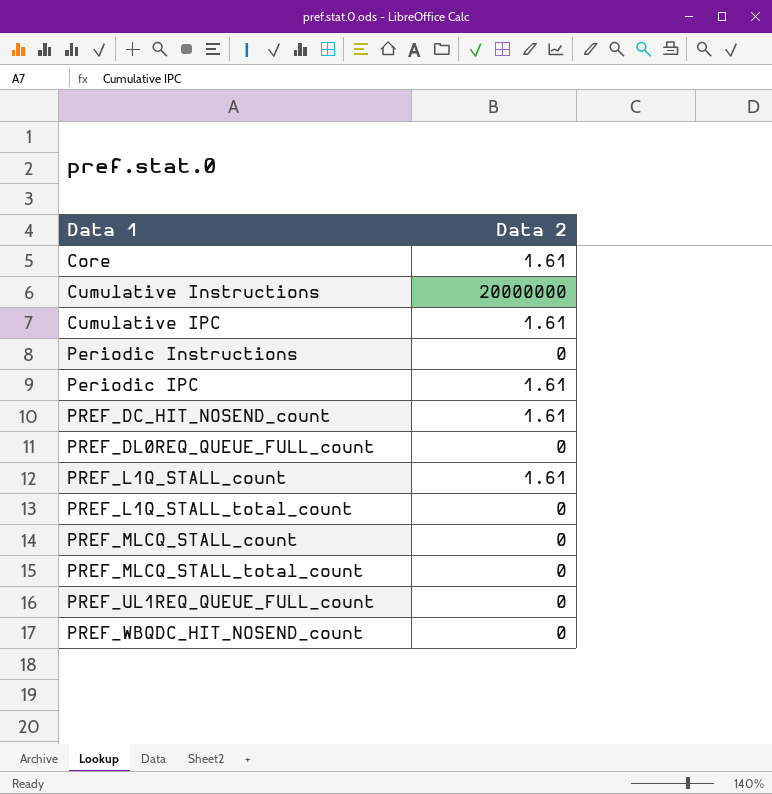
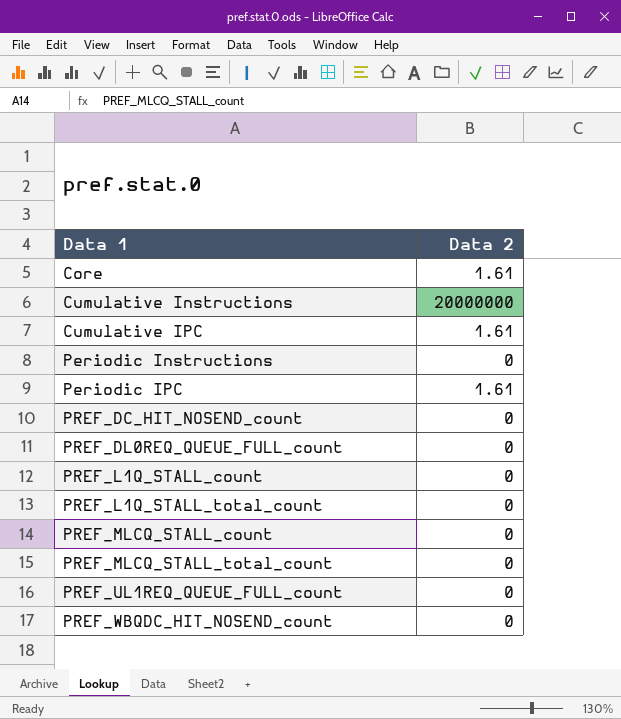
PREF_DC_HIT_NOSEND_count | Data 2: 1.61 -> 0
PREF_L1Q_STALL_count | Data 2: 1.61 -> 0

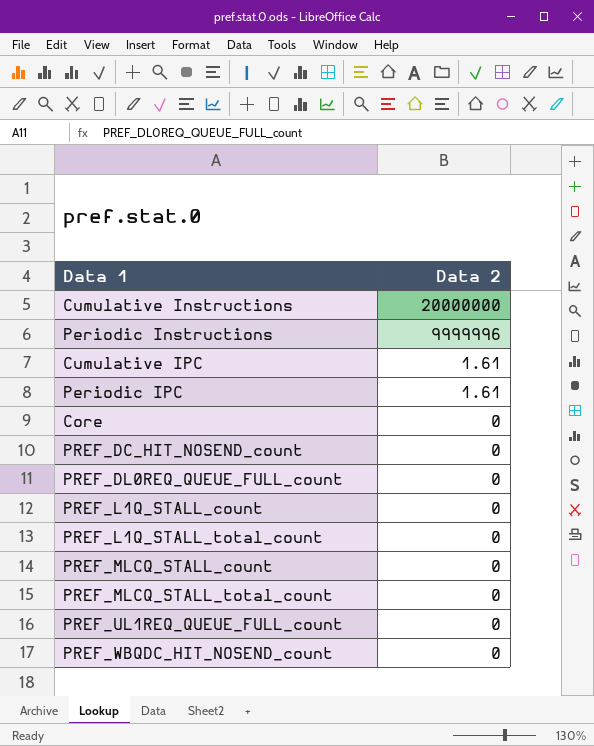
row order: Data 1 ascending -> Data 2 descending
Periodic Instructions | Data 2: 0 -> 9999996
Core | Data 2: 1.61 -> 0

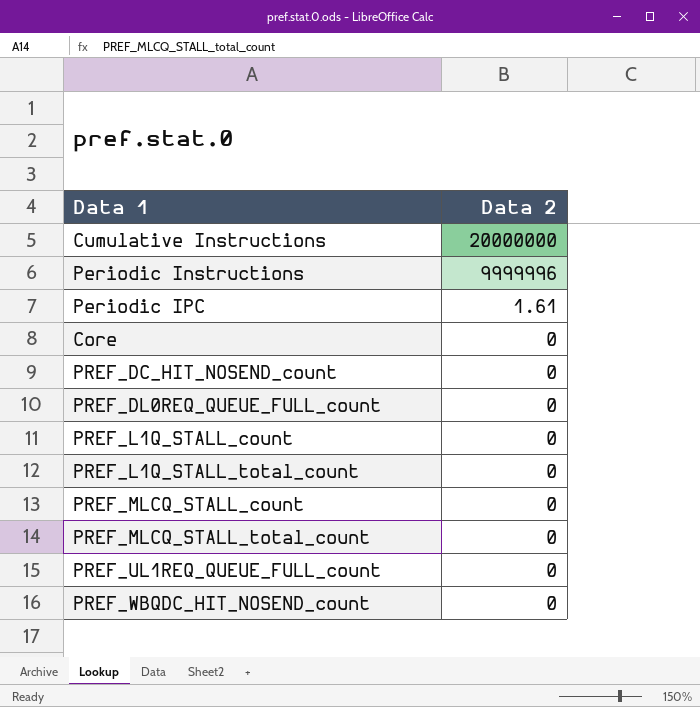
row Cumulative IPC: 1.61 -> none

